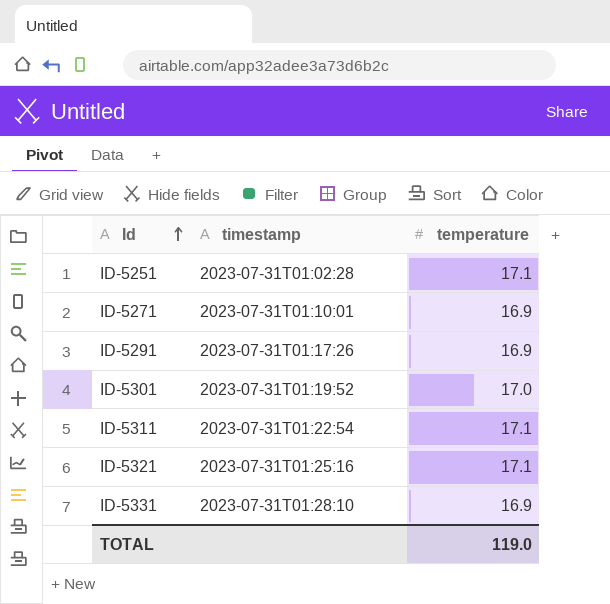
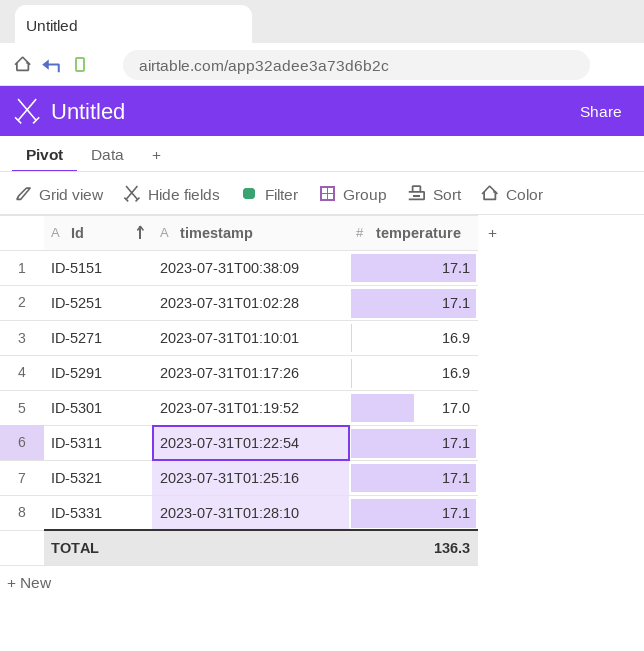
row ID-5151: none -> 2023-07-31T00:38:09 | 17.1
ID-5331 | temperature: 16.9 -> 17.1
TOTAL | temperature: 119.0 -> 136.3

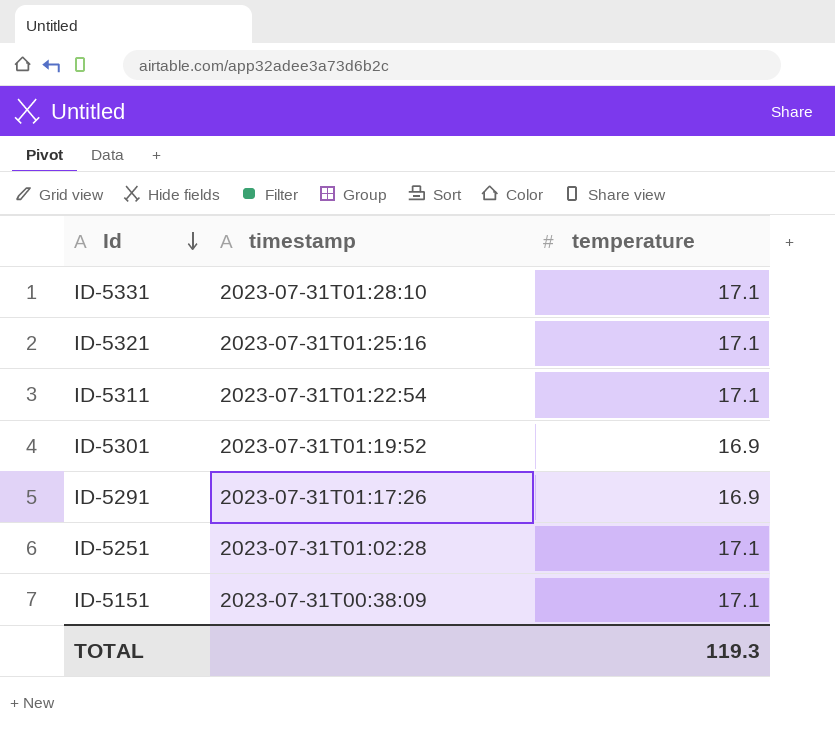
row order: Id ascending -> Id descending
row ID-5271: 2023-07-31T01:10:01 | 16.9 -> none
ID-5301 | temperature: 17.0 -> 16.9
TOTAL | temperature: 136.3 -> 119.3

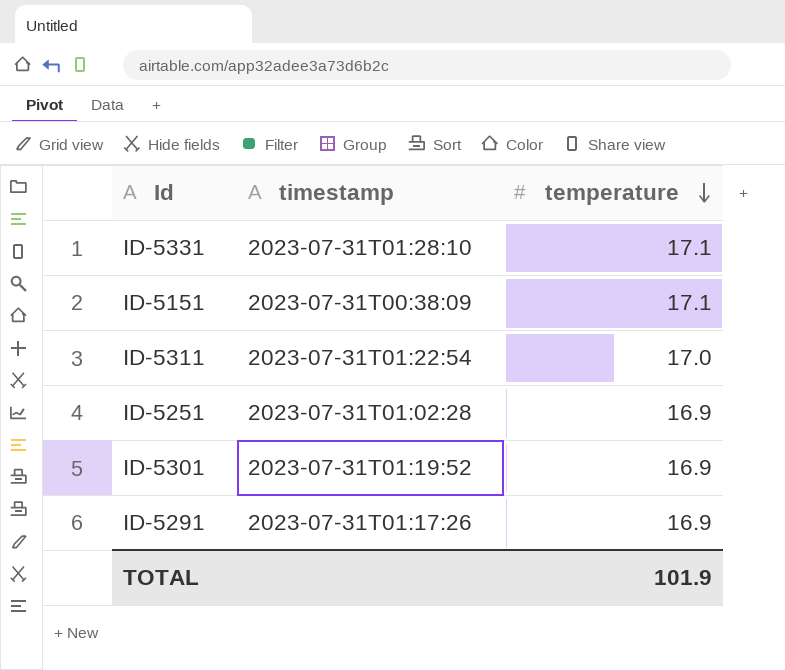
row order: Id descending -> temperature descending
row ID-5321: 2023-07-31T01:25:16 | 17.1 -> none
ID-5311 | temperature: 17.1 -> 17.0
ID-5251 | temperature: 17.1 -> 16.9
TOTAL | temperature: 119.3 -> 101.9

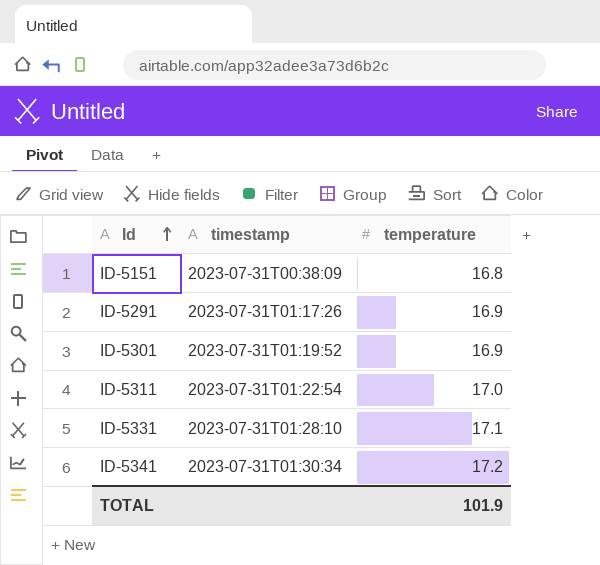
row order: temperature descending -> Id ascending
row ID-5251: 2023-07-31T01:02:28 | 16.9 -> none
ID-5151 | temperature: 17.1 -> 16.8
row ID-5341: none -> 2023-07-31T01:30:34 | 17.2

